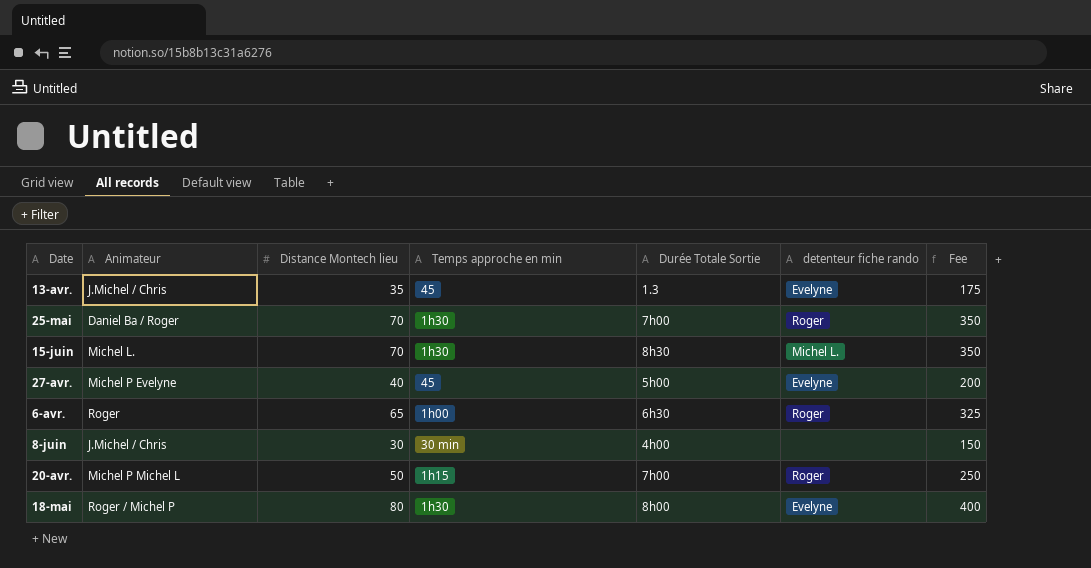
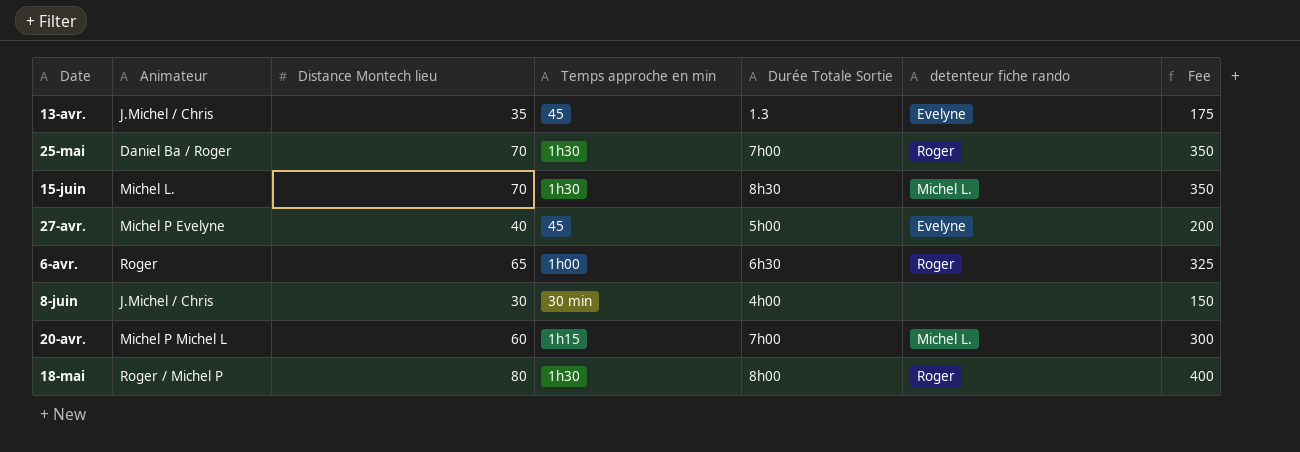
20-avr. | Distance Montech lieu: 50 -> 60
20-avr. | detenteur fiche rando: Roger -> Michel L.
20-avr. | Fee: 250 -> 300
18-mai | detenteur fiche rando: Evelyne -> Roger

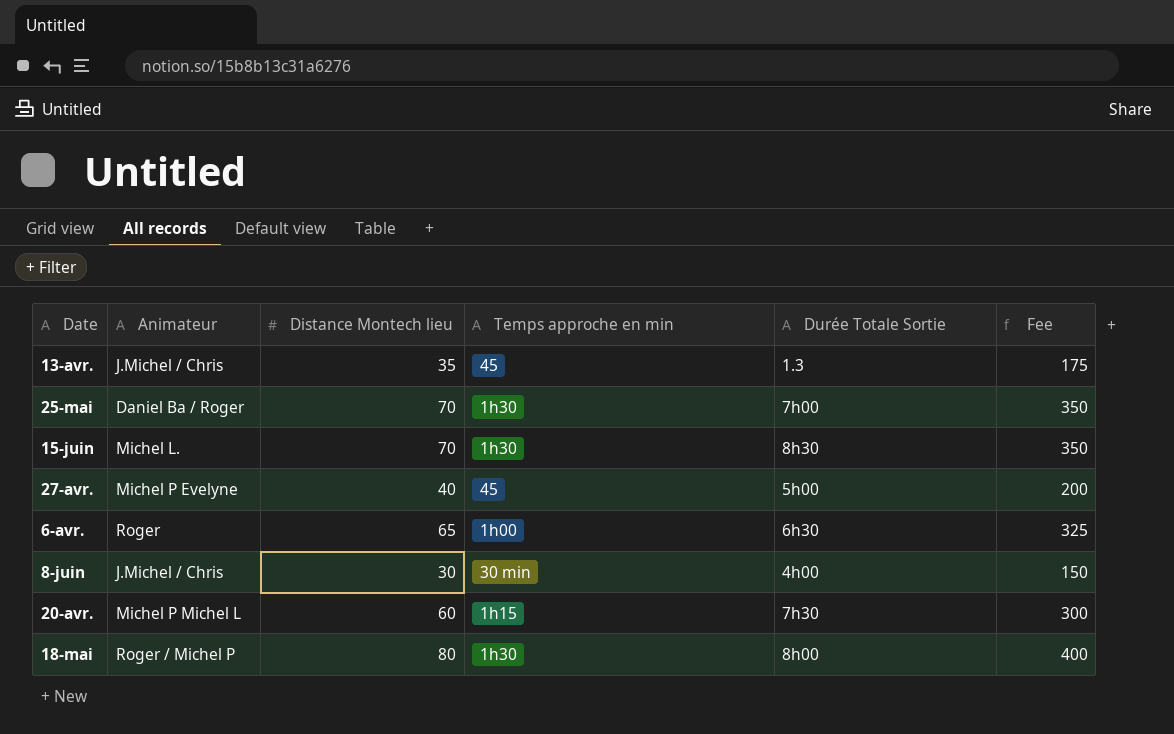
column detenteur fiche rando | position: 6 -> none
20-avr. | Durée Totale Sortie: 7h00 -> 7h30

